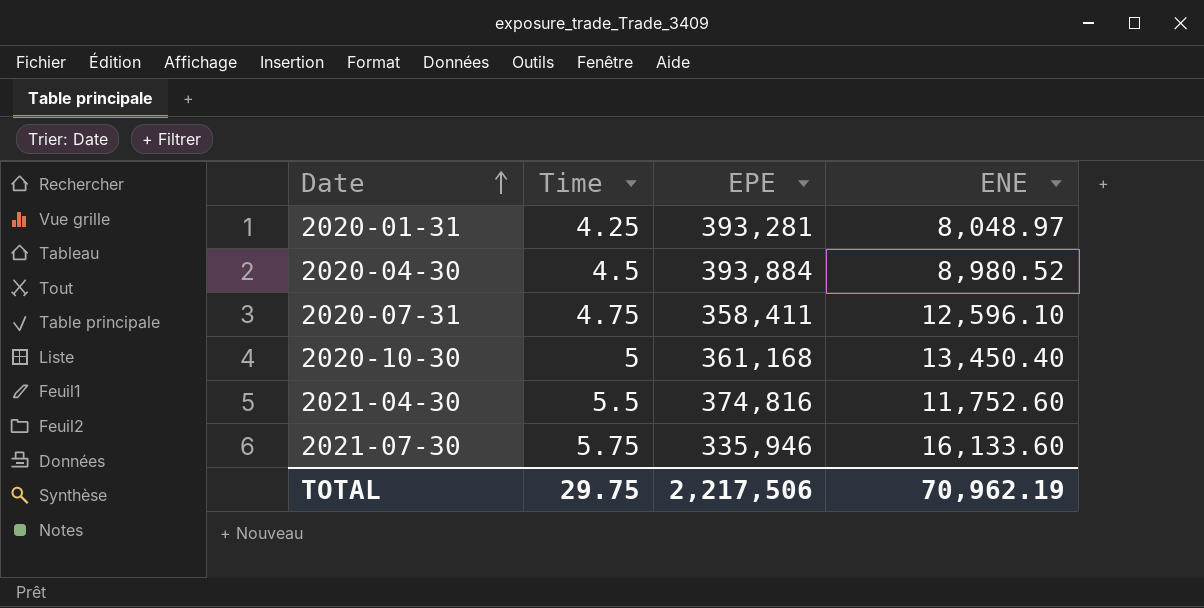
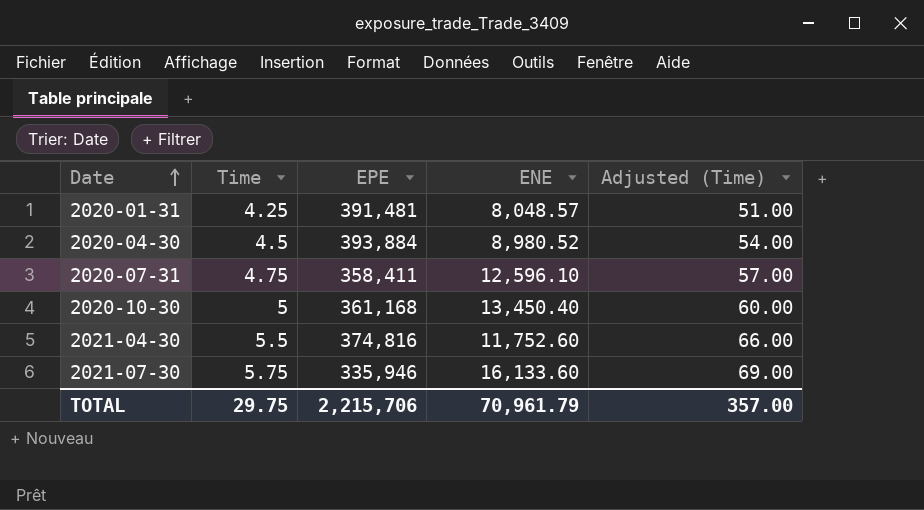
column Adjusted (Time) | formula: none -> [Time] * 12
2020-01-31 | EPE: 393,281 -> 391,481
2020-01-31 | ENE: 8,048.97 -> 8,048.57
TOTAL | EPE: 2,217,506 -> 2,215,706
TOTAL | ENE: 70,962.19 -> 70,961.79

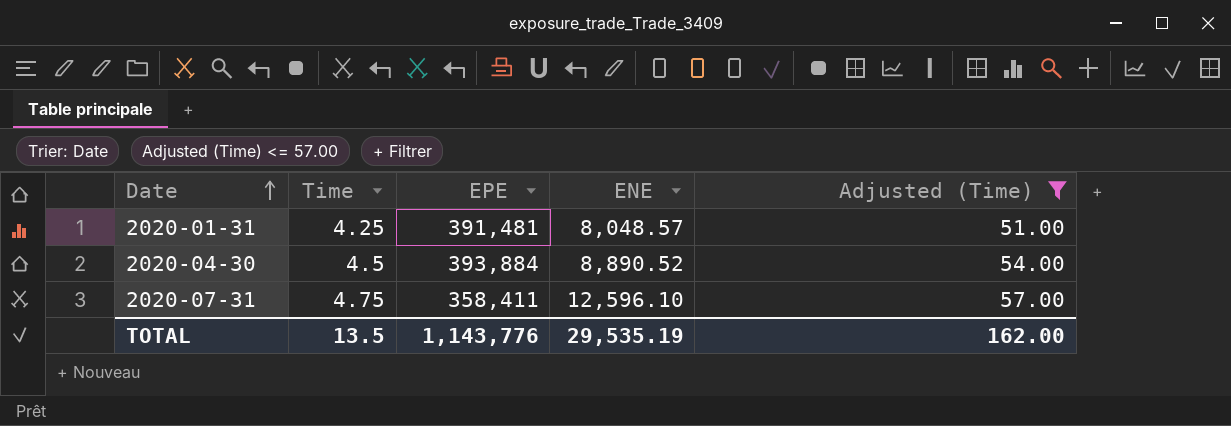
filter: none -> Adjusted (Time) <= 57.00
2020-04-30 | ENE: 8,980.52 -> 8,890.52
TOTAL | Time: 29.75 -> 13.5
TOTAL | EPE: 2,215,706 -> 1,143,776
TOTAL | ENE: 70,961.79 -> 29,535.19
TOTAL | Adjusted (Time): 357.00 -> 162.00

